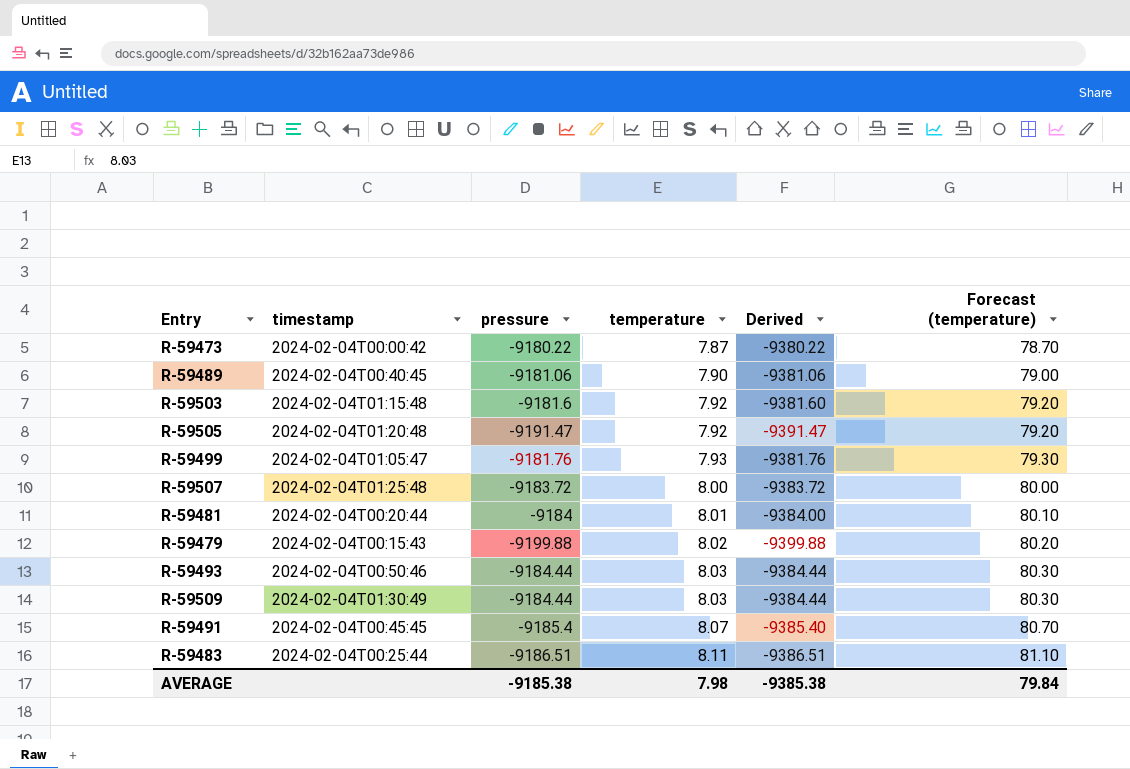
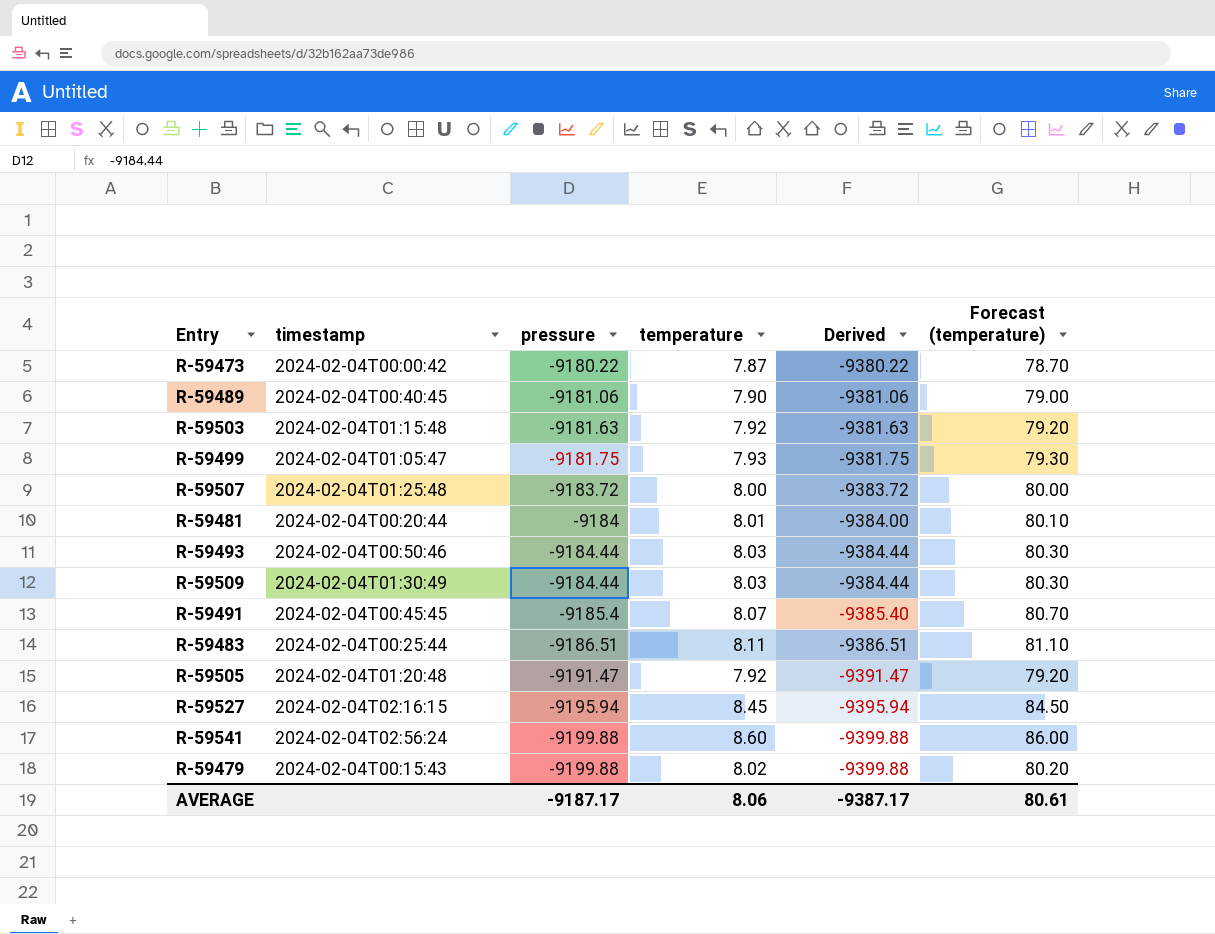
row order: temperature ascending -> pressure descending
R-59503 | pressure: -9181.6 -> -9181.63
R-59503 | Derived: -9381.60 -> -9381.63
R-59499 | pressure: -9181.76 -> -9181.75
R-59499 | Derived: -9381.76 -> -9381.75
row R-59527: none -> 2024-02-04T02:16:15 | -9195.94 | 8.45 | -9395.94 | 84.50
row R-59541: none -> 2024-02-04T02:56:24 | -9199.88 | 8.60 | -9399.88 | 86.00
AVERAGE | pressure: -9185.38 -> -9187.17
AVERAGE | temperature: 7.98 -> 8.06
AVERAGE | Derived: -9385.38 -> -9387.17
AVERAGE | Forecast (temperature): 79.84 -> 80.61

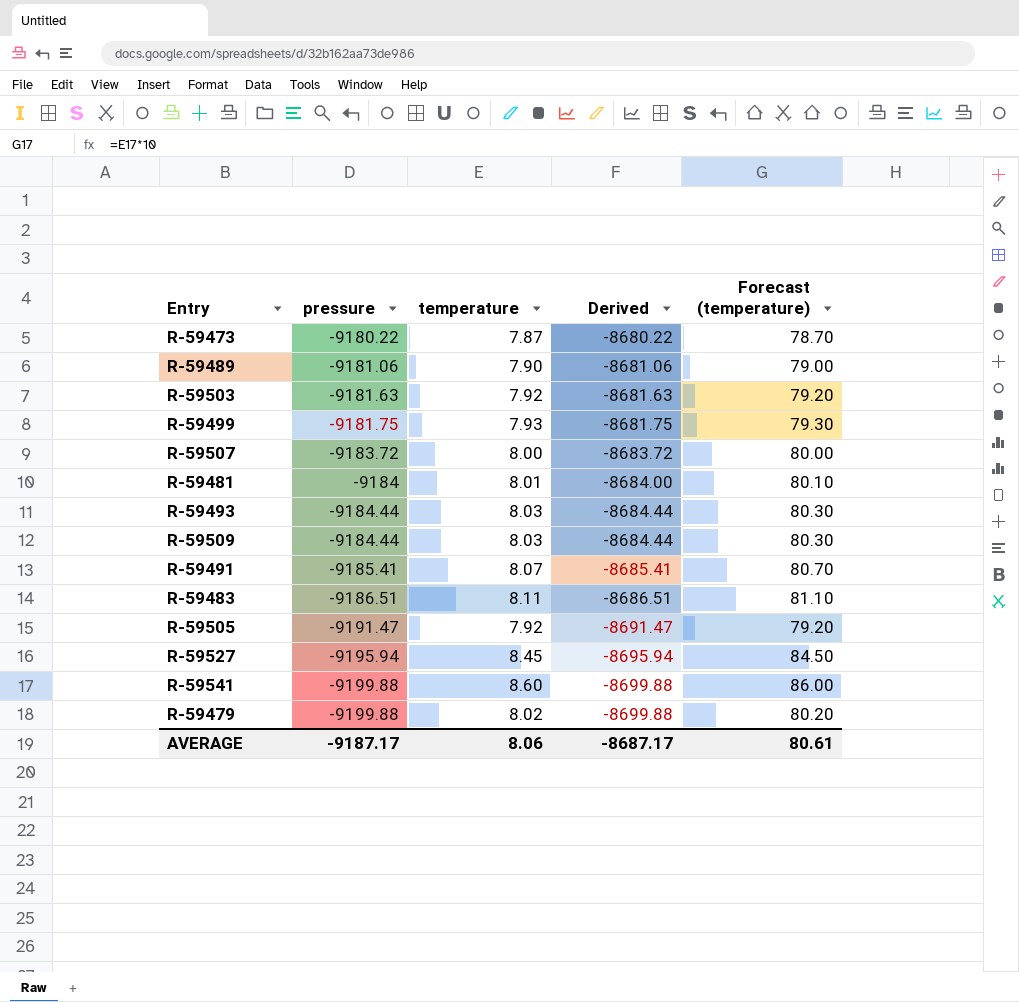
column timestamp | position: 2 -> none
column Derived | formula: [pressure] - 200 -> [pressure] + 500
R-59491 | pressure: -9185.4 -> -9185.41
AVERAGE | Derived: -9387.17 -> -8687.17

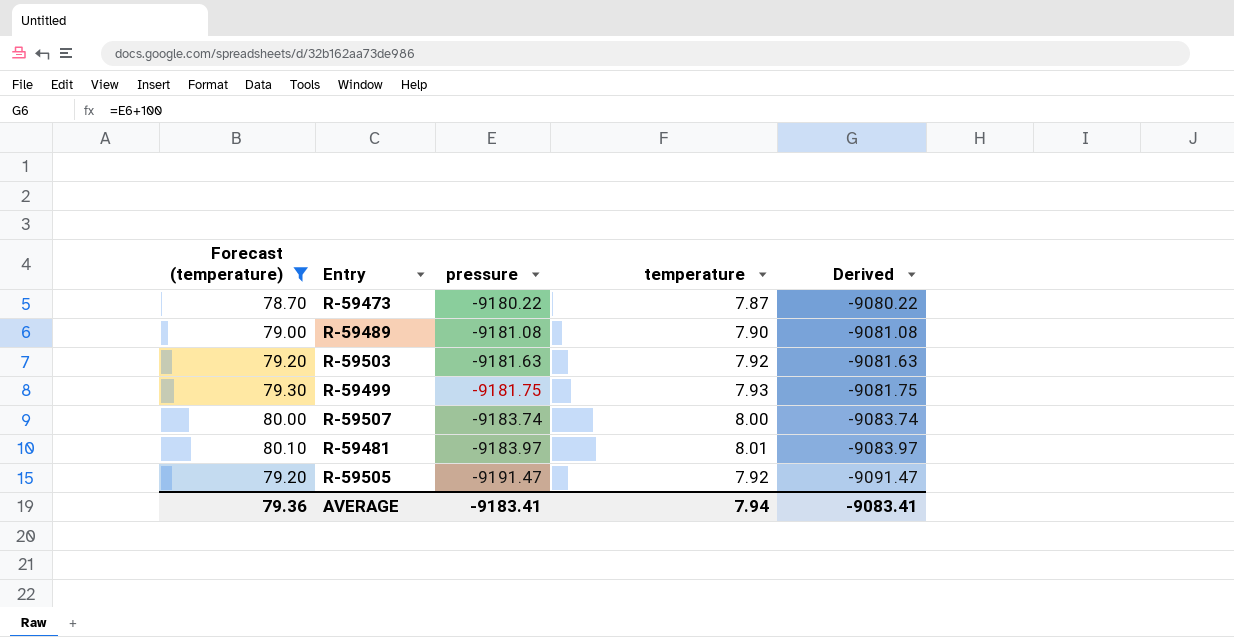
filter: none -> Forecast (temperature) <= 80.10
column Forecast (temperature) | position: 5 -> 1
column Derived | formula: [pressure] + 500 -> [pressure] + 100
R-59489 | pressure: -9181.06 -> -9181.08
R-59507 | pressure: -9183.72 -> -9183.74
R-59481 | pressure: -9184 -> -9183.97
AVERAGE | Forecast (temperature): 80.61 -> 79.36
AVERAGE | pressure: -9187.17 -> -9183.41
AVERAGE | temperature: 8.06 -> 7.94
AVERAGE | Derived: -8687.17 -> -9083.41

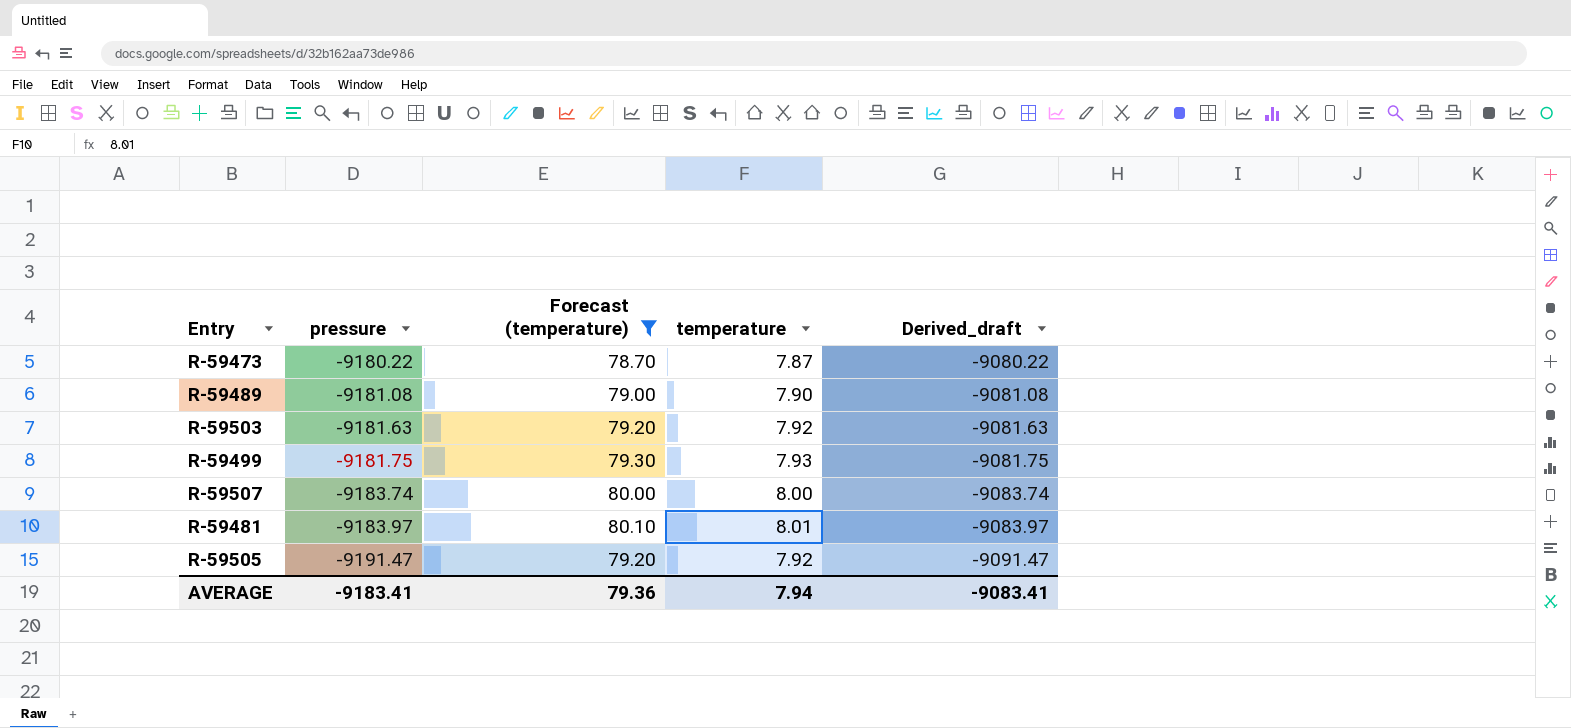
column Forecast (temperature) | position: 1 -> 3
column name: Derived -> Derived_draft

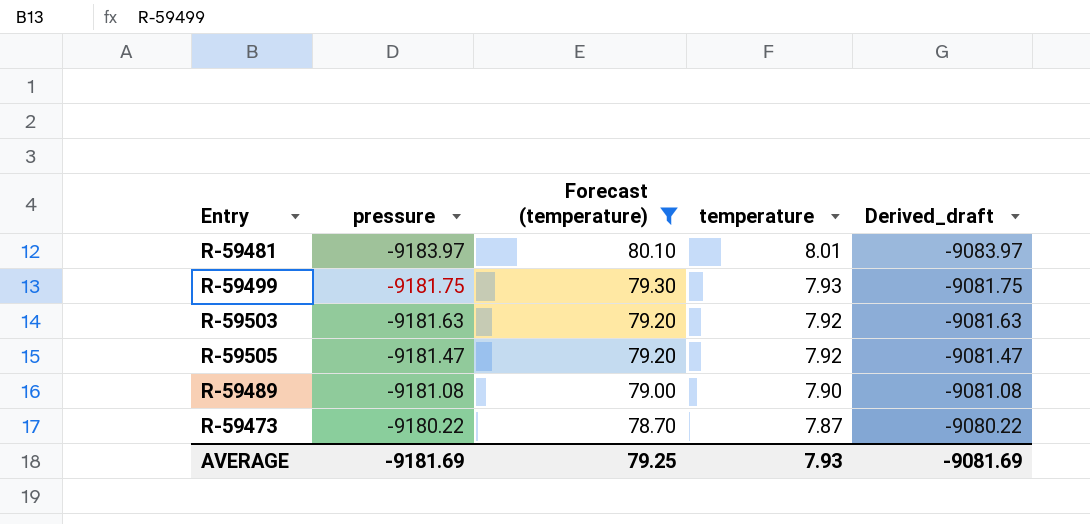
row order: pressure descending -> pressure ascending
row R-59507: -9183.74 | 80.00 | 8.00 | -9083.74 -> none
R-59505 | pressure: -9191.47 -> -9181.47
R-59505 | Derived_draft: -9091.47 -> -9081.47
AVERAGE | pressure: -9183.41 -> -9181.69
AVERAGE | Forecast (temperature): 79.36 -> 79.25
AVERAGE | temperature: 7.94 -> 7.93
AVERAGE | Derived_draft: -9083.41 -> -9081.69

